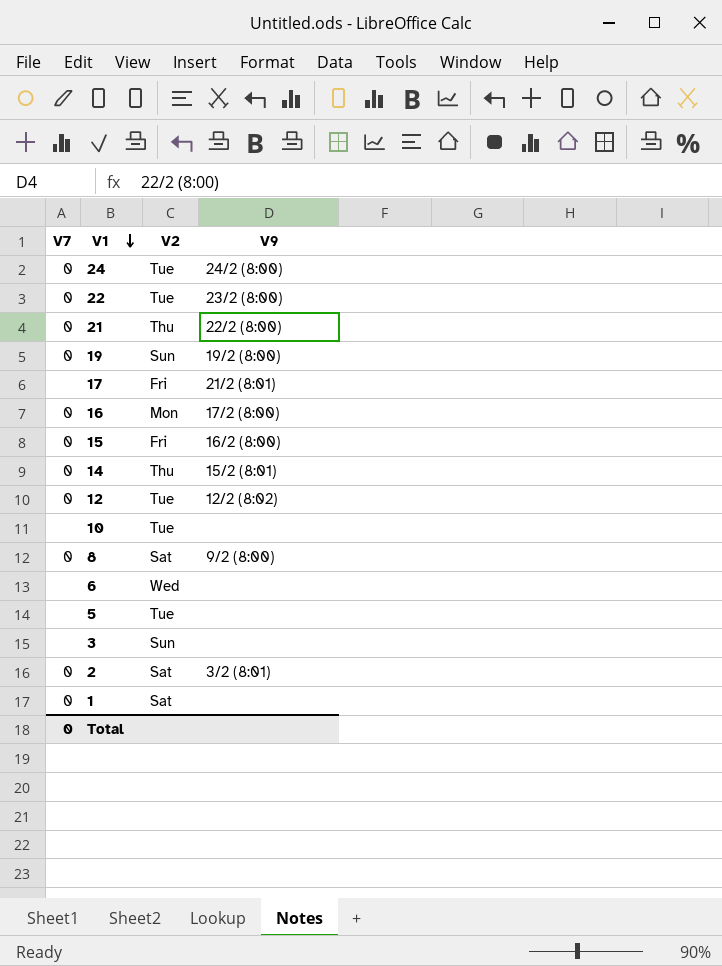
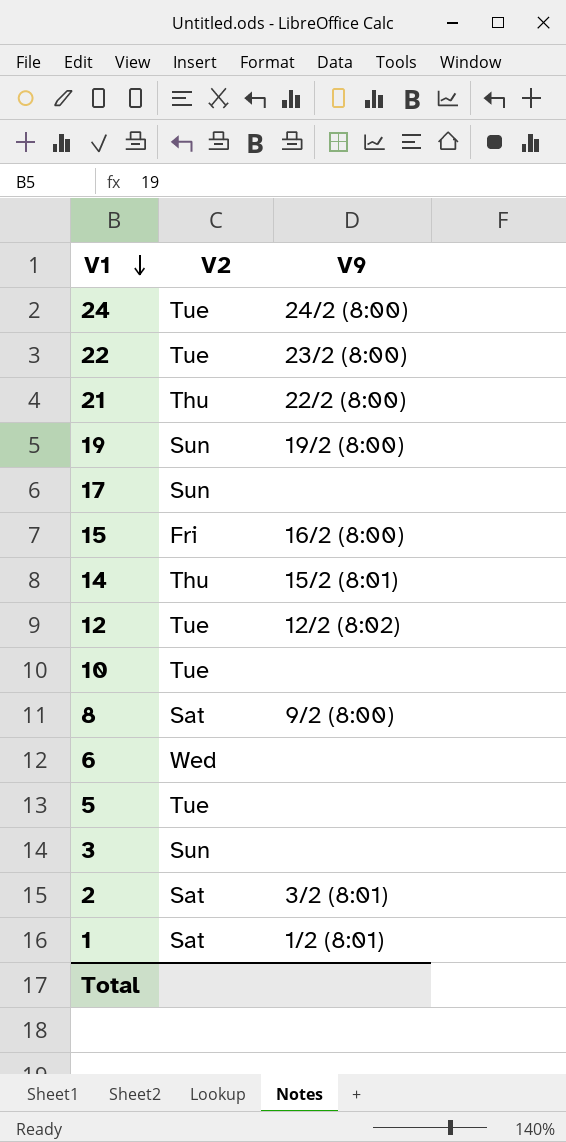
column V7 | position: 1 -> none
row 16: 0 | Mon | 17/2 (8:00) -> none
17 | V2: Fri -> Sun
17 | V9: 21/2 (8:01) -> none
1 | V9: none -> 1/2 (8:01)

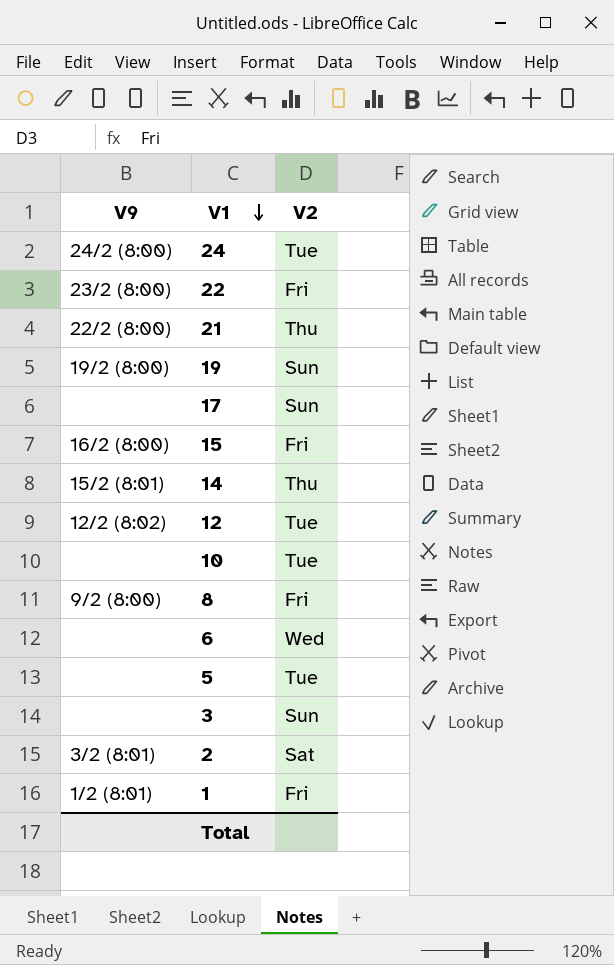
column V9 | position: 3 -> 1
22 | V2: Tue -> Fri
8 | V2: Sat -> Fri
1 | V2: Sat -> Fri

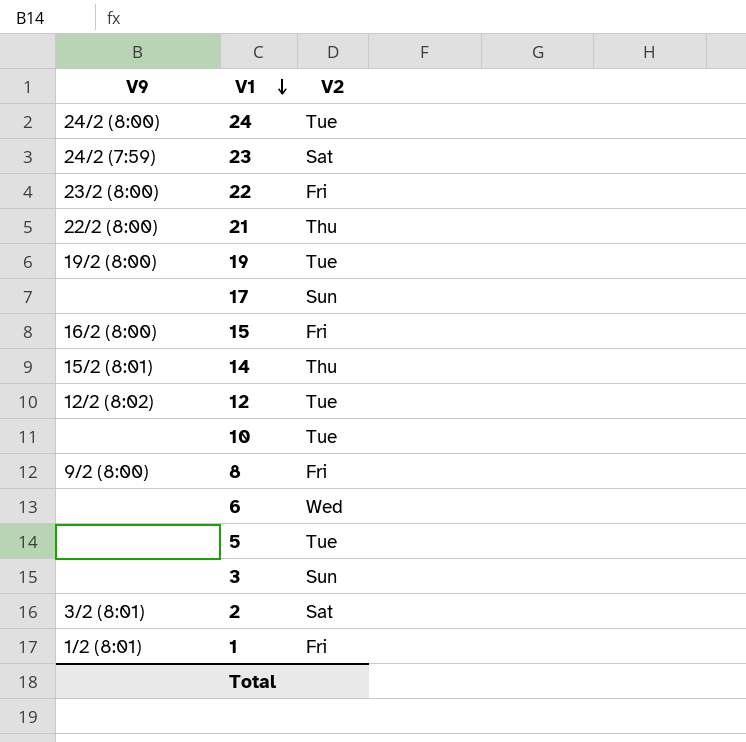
row 23: none -> 24/2 (7:59) | Sat
19 | V2: Sun -> Tue

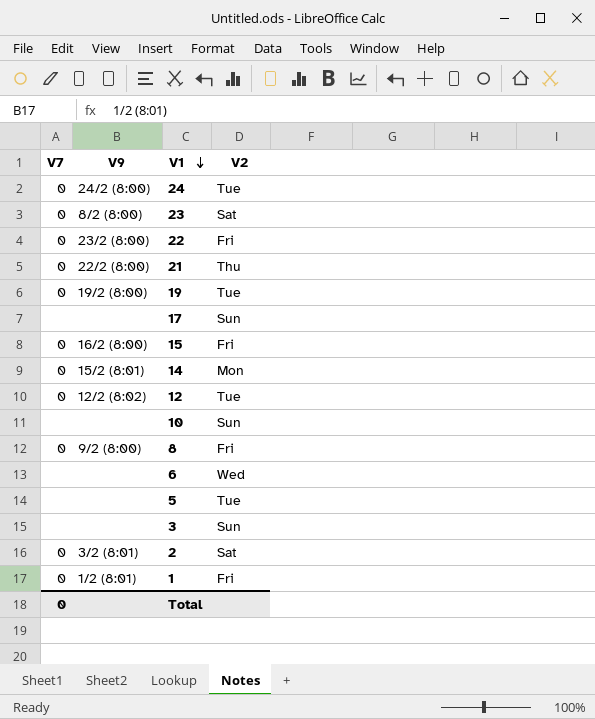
column V7 | position: none -> 1
23 | V9: 24/2 (7:59) -> 8/2 (8:00)
14 | V2: Thu -> Mon
10 | V2: Tue -> Sun

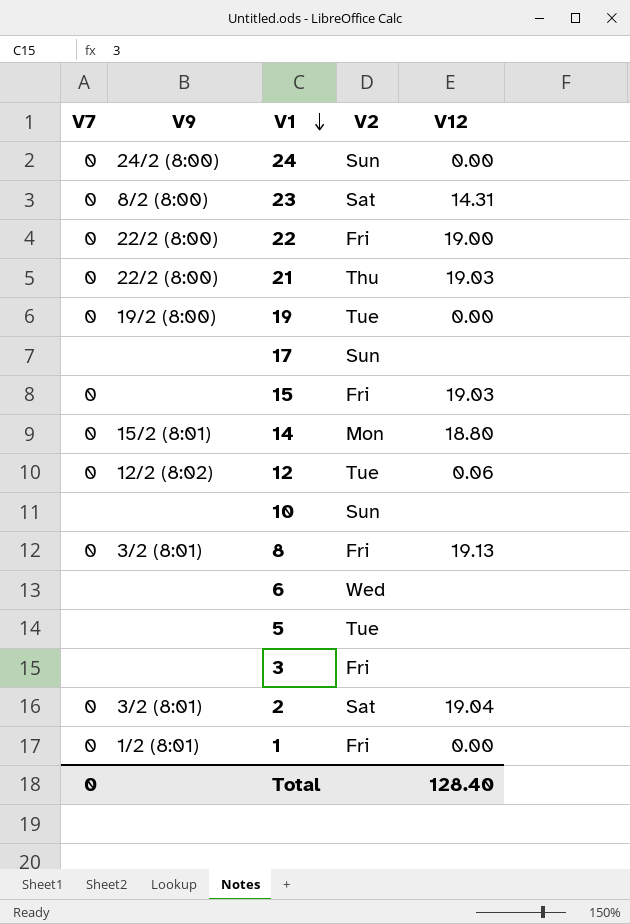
column V12 | position: none -> 5
24 | V2: Tue -> Sun
22 | V9: 23/2 (8:00) -> 22/2 (8:00)
15 | V9: 16/2 (8:00) -> none
8 | V9: 9/2 (8:00) -> 3/2 (8:01)
3 | V2: Sun -> Fri

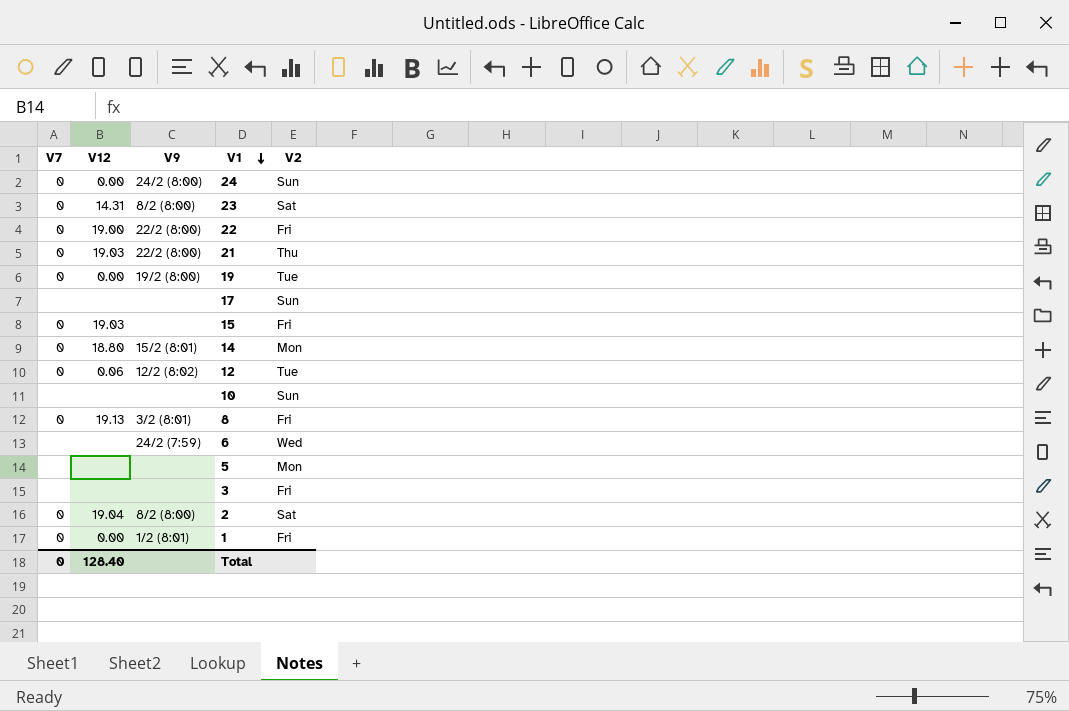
column V12 | position: 5 -> 2
6 | V9: none -> 24/2 (7:59)
5 | V2: Tue -> Mon
2 | V9: 3/2 (8:01) -> 8/2 (8:00)

